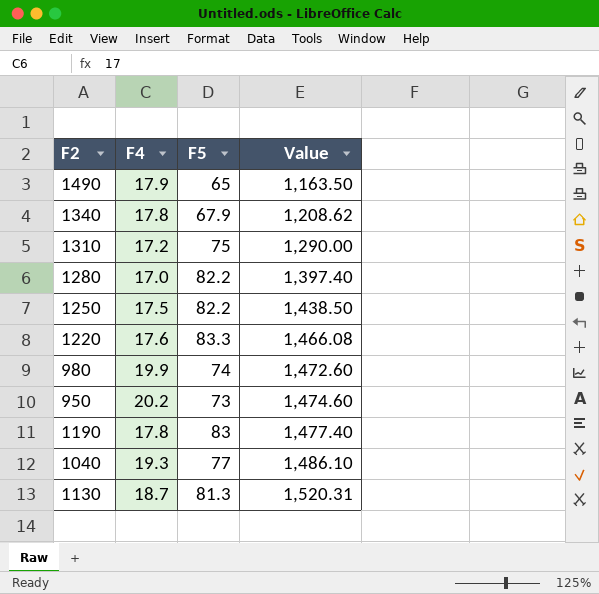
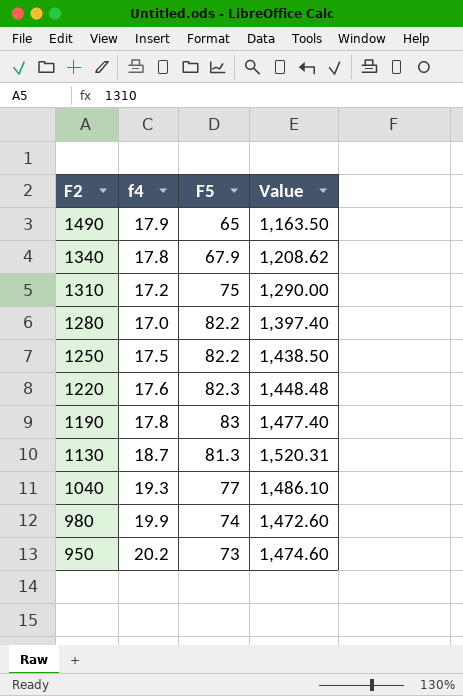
row order: Value ascending -> F2 descending
column name: F4 -> f4
1220 | F5: 83.3 -> 82.3
1220 | Value: 1,466.08 -> 1,448.48

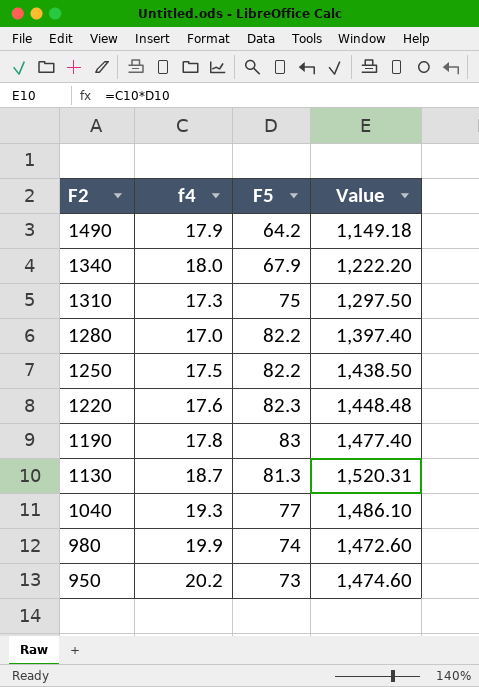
1490 | F5: 65 -> 64.2
1490 | Value: 1,163.50 -> 1,149.18
1340 | f4: 17.8 -> 18.0
1340 | Value: 1,208.62 -> 1,222.20
1310 | f4: 17.2 -> 17.3
1310 | Value: 1,290.00 -> 1,297.50

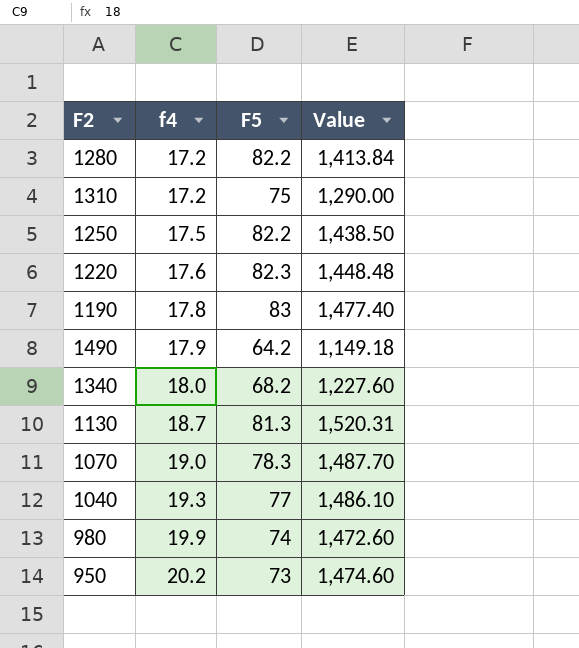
row order: F2 descending -> f4 ascending
1280 | f4: 17.0 -> 17.2
1280 | Value: 1,397.40 -> 1,413.84
1310 | f4: 17.3 -> 17.2
1310 | Value: 1,297.50 -> 1,290.00
1340 | F5: 67.9 -> 68.2
1340 | Value: 1,222.20 -> 1,227.60
row 1070: none -> 19.0 | 78.3 | 1,487.70

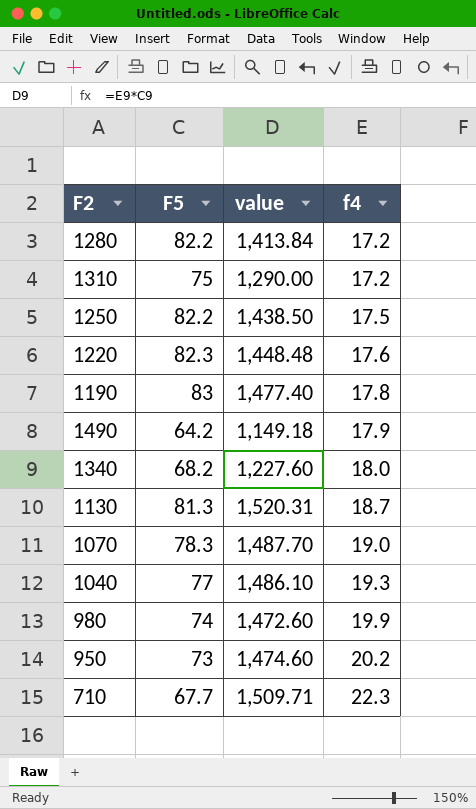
column name: Value -> value
column f4 | position: 2 -> 4
row 710: none -> 67.7 | 1,509.71 | 22.3

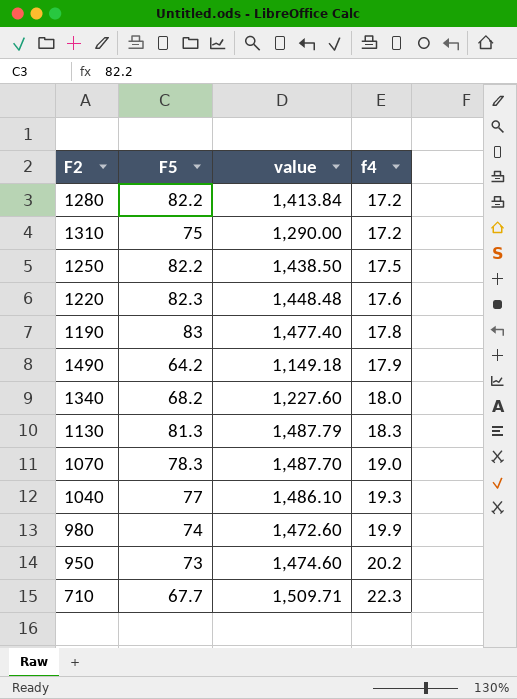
1130 | value: 1,520.31 -> 1,487.79
1130 | f4: 18.7 -> 18.3

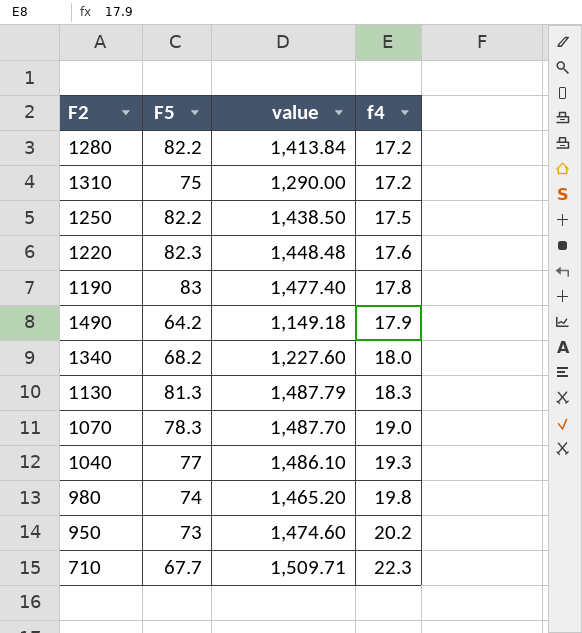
980 | value: 1,472.60 -> 1,465.20
980 | f4: 19.9 -> 19.8

